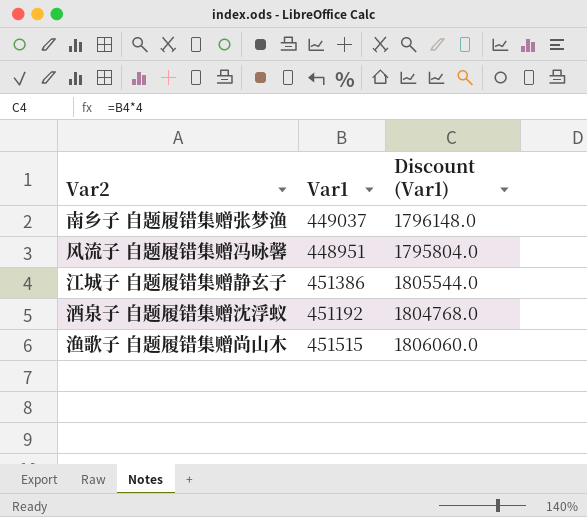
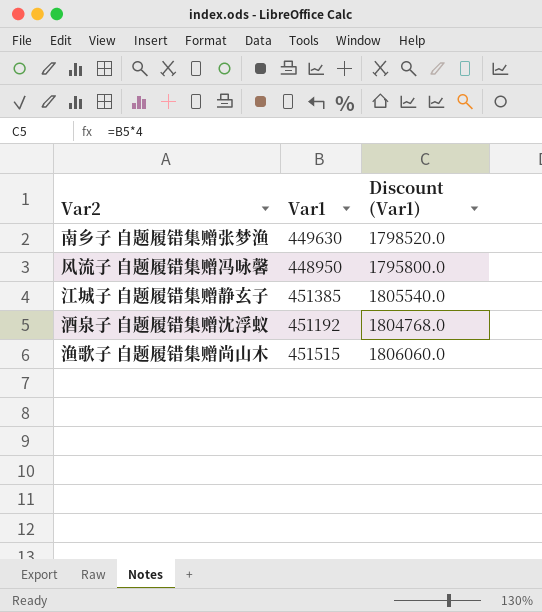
南乡子 自题履错集赠张梦渔 | Var1: 449037 -> 449630
南乡子 自题履错集赠张梦渔 | Discount (Var1): 1796148.0 -> 1798520.0
风流子 自题履错集赠冯咏馨 | Var1: 448951 -> 448950
风流子 自题履错集赠冯咏馨 | Discount (Var1): 1795804.0 -> 1795800.0
江城子 自题履错集赠静玄子 | Var1: 451386 -> 451385
江城子 自题履错集赠静玄子 | Discount (Var1): 1805544.0 -> 1805540.0

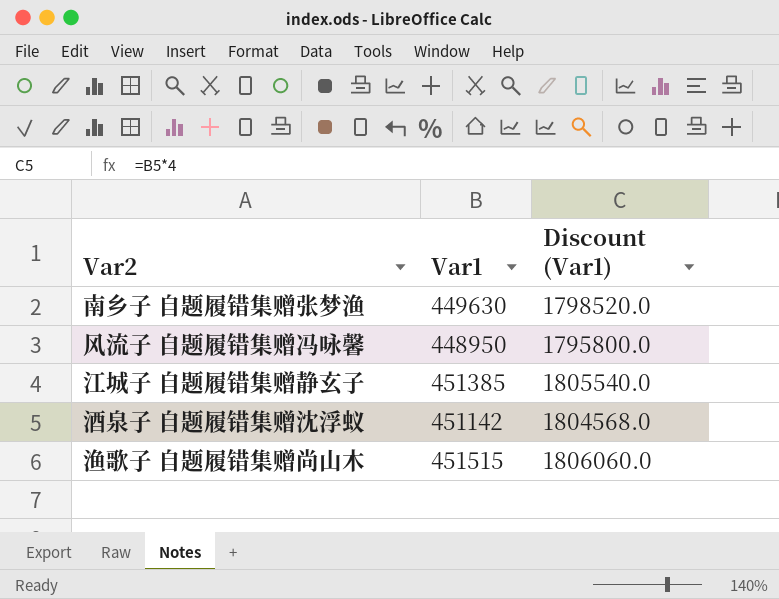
酒泉子 自题履错集赠沈浮蚁 | Var1: 451192 -> 451142
酒泉子 自题履错集赠沈浮蚁 | Discount (Var1): 1804768.0 -> 1804568.0

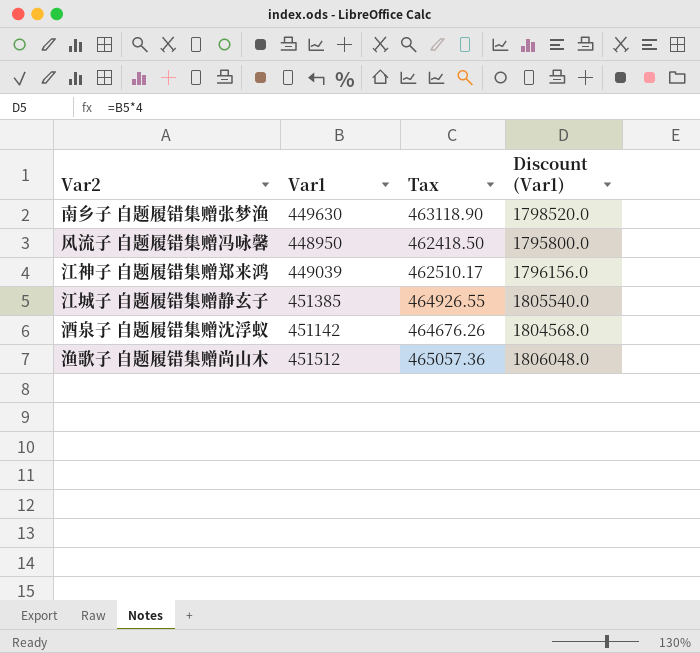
column Tax | formula: none -> [Var1] * 1.03
row 江神子 自题履错集赠郑来鸿: none -> 449039 | 462510.17 | 1796156.0
渔歌子 自题履错集赠尚山木 | Var1: 451515 -> 451512
渔歌子 自题履错集赠尚山木 | Discount (Var1): 1806060.0 -> 1806048.0

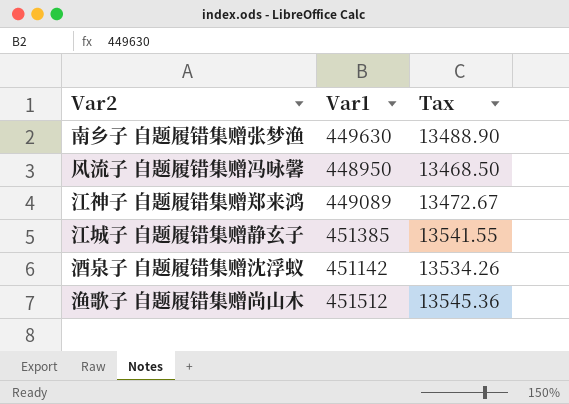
column Discount (Var1) | formula: [Var1] * 4 -> none
column Tax | formula: [Var1] * 1.03 -> [Var1] * 0.03
江神子 自题履错集赠郑来鸿 | Var1: 449039 -> 449089

